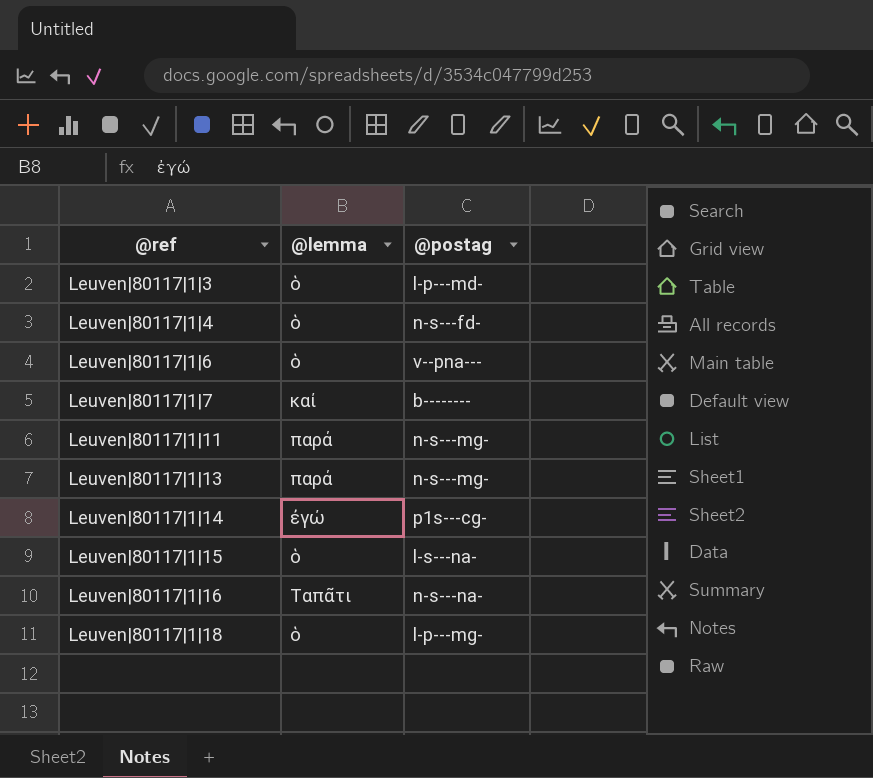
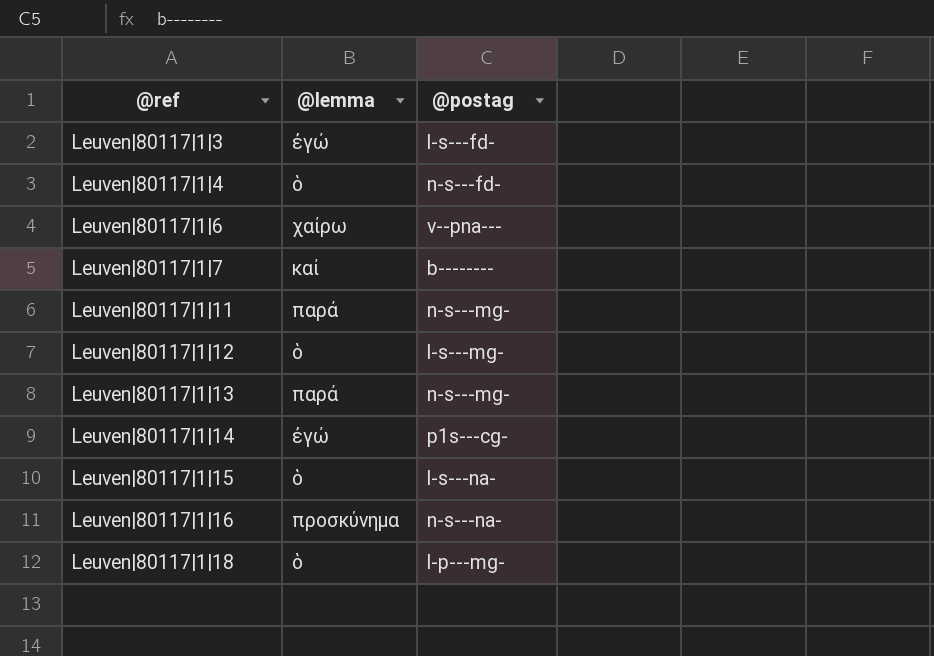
Leuven|80117|1|3 | @lemma: ὁ -> ἐγώ
Leuven|80117|1|3 | @postag: l-p---md- -> l-s---fd-
Leuven|80117|1|6 | @lemma: ὁ -> χαίρω
row Leuven|80117|1|12: none -> ὁ | l-s---mg-
Leuven|80117|1|16 | @lemma: Ταπᾶτι -> προσκύνημα

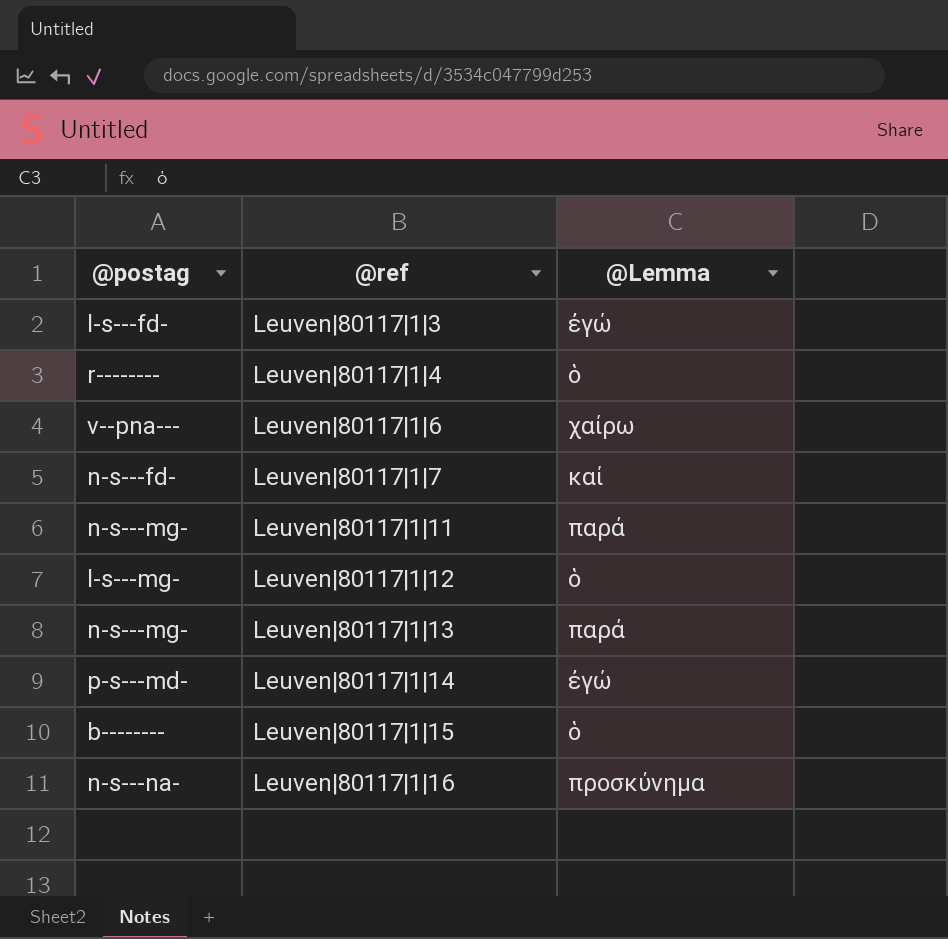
column @postag | position: 3 -> 1
column name: @lemma -> @Lemma
row Leuven|80117|1|18: ὁ | l-p---mg- -> none
Leuven|80117|1|4 | @postag: n-s---fd- -> r--------
Leuven|80117|1|7 | @postag: b-------- -> n-s---fd-
Leuven|80117|1|14 | @postag: p1s---cg- -> p-s---md-
Leuven|80117|1|15 | @postag: l-s---na- -> b--------

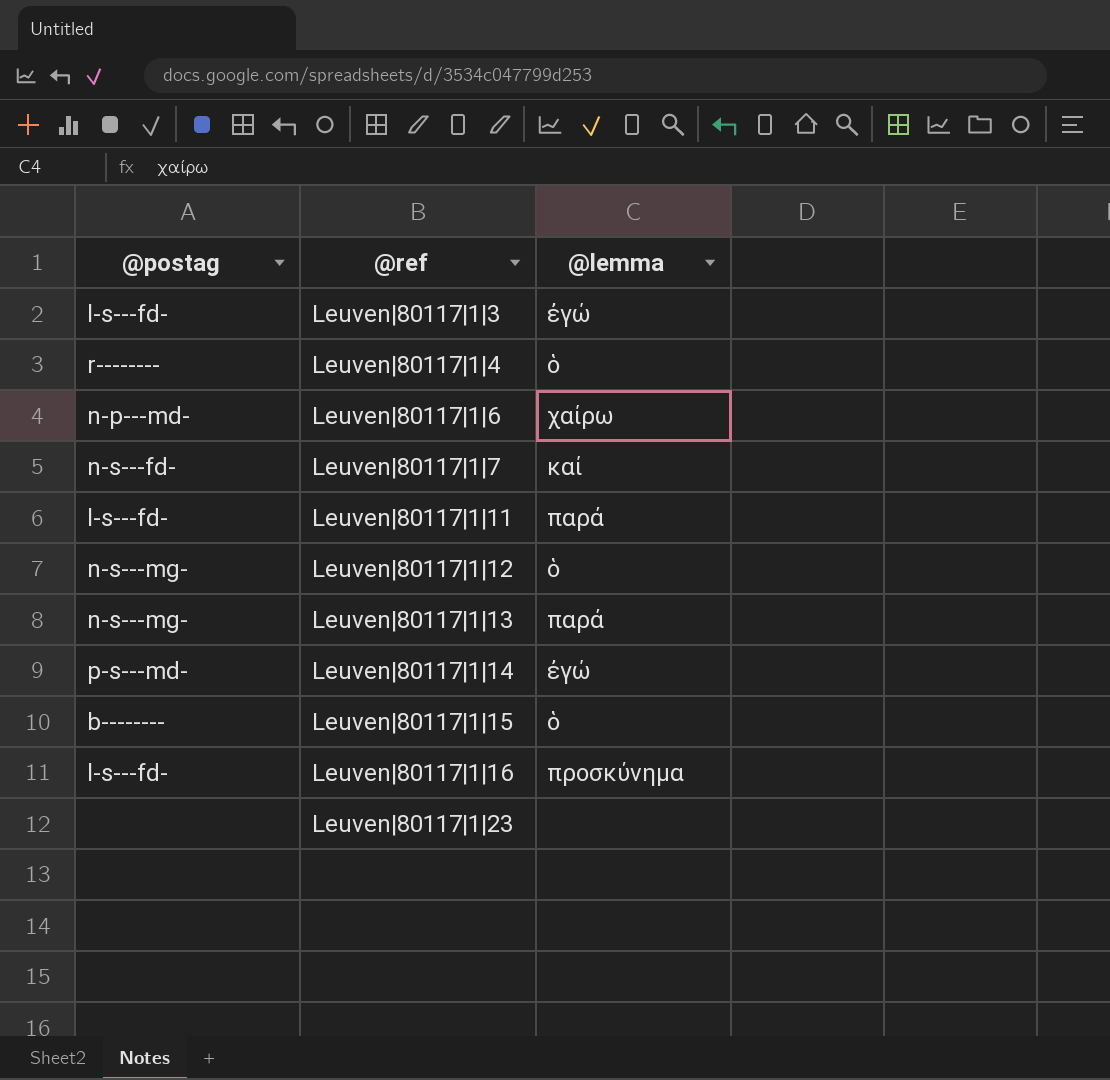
column name: @Lemma -> @lemma
Leuven|80117|1|6 | @postag: v--pna--- -> n-p---md-
Leuven|80117|1|11 | @postag: n-s---mg- -> l-s---fd-
Leuven|80117|1|12 | @postag: l-s---mg- -> n-s---mg-
Leuven|80117|1|16 | @postag: n-s---na- -> l-s---fd-
row Leuven|80117|1|23: none -> none | none

